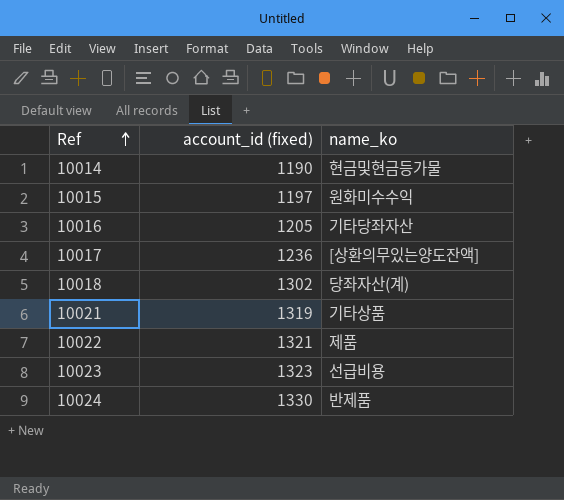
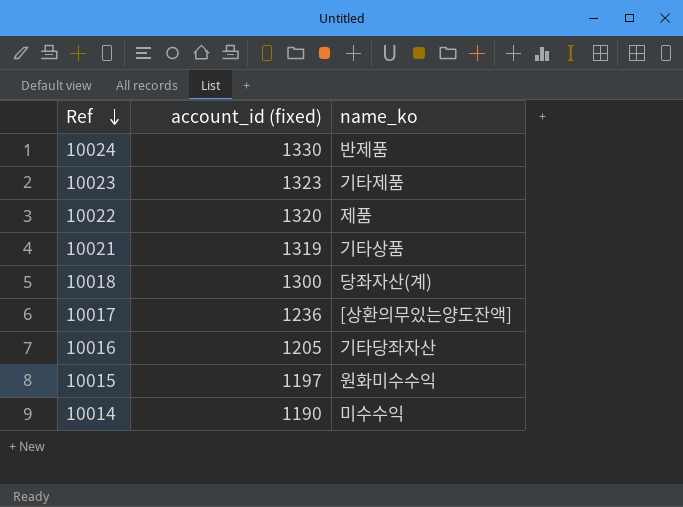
row order: Ref ascending -> Ref descending
10023 | name_ko: 선급비용 -> 기타제품
10022 | account_id (fixed): 1321 -> 1320
10018 | account_id (fixed): 1302 -> 1300
10014 | name_ko: 현금및현금등가물 -> 미수수익

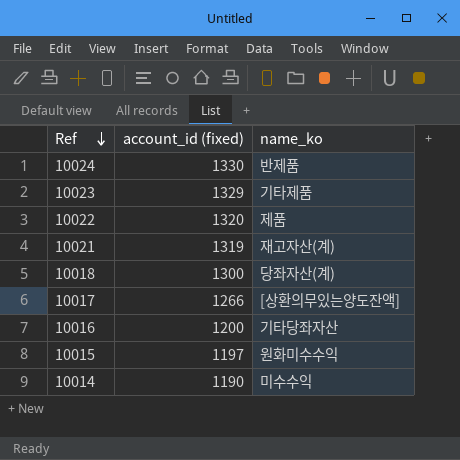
10023 | account_id (fixed): 1323 -> 1329
10021 | name_ko: 기타상품 -> 재고자산(계)
10017 | account_id (fixed): 1236 -> 1266
10016 | account_id (fixed): 1205 -> 1200

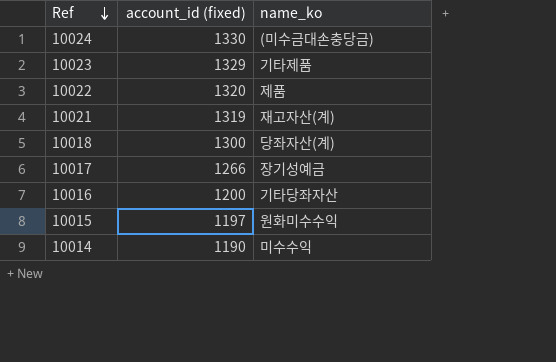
10024 | name_ko: 반제품 -> (미수금대손충당금)
10017 | name_ko: [상환의무있는양도잔액] -> 장기성예금

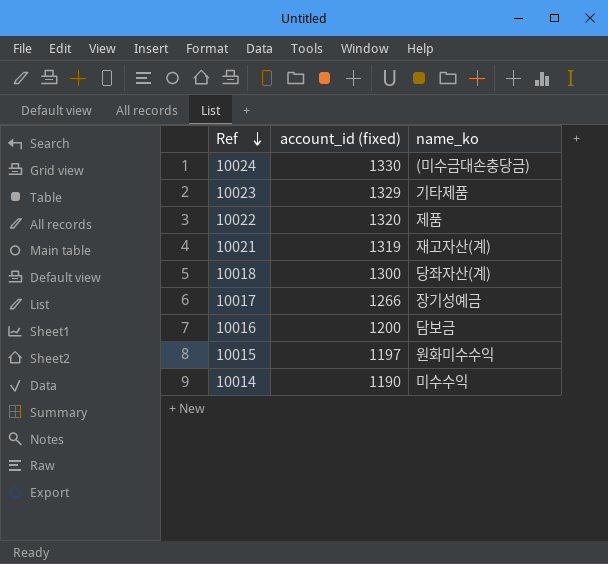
10016 | name_ko: 기타당좌자산 -> 담보금

